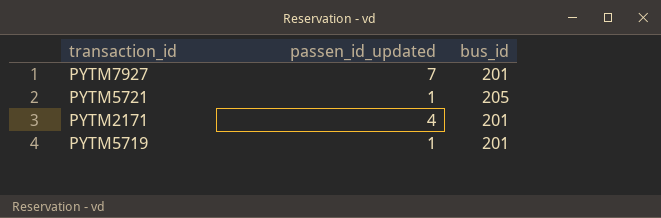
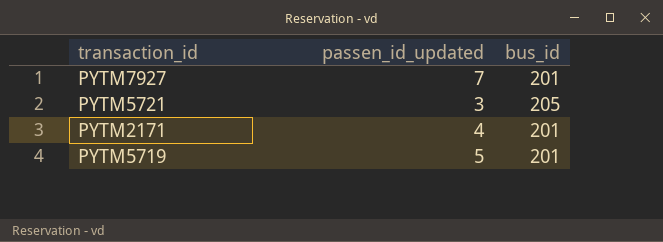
PYTM5721 | passen_id_updated: 1 -> 3
PYTM5719 | passen_id_updated: 1 -> 5

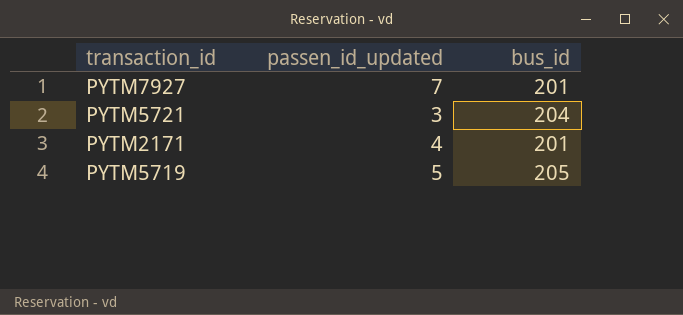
PYTM5721 | bus_id: 205 -> 204
PYTM5719 | bus_id: 201 -> 205

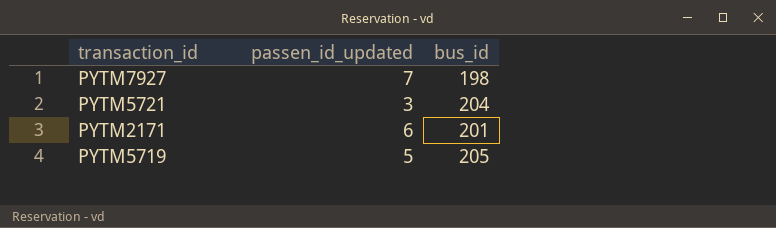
PYTM7927 | bus_id: 201 -> 198
PYTM2171 | passen_id_updated: 4 -> 6

